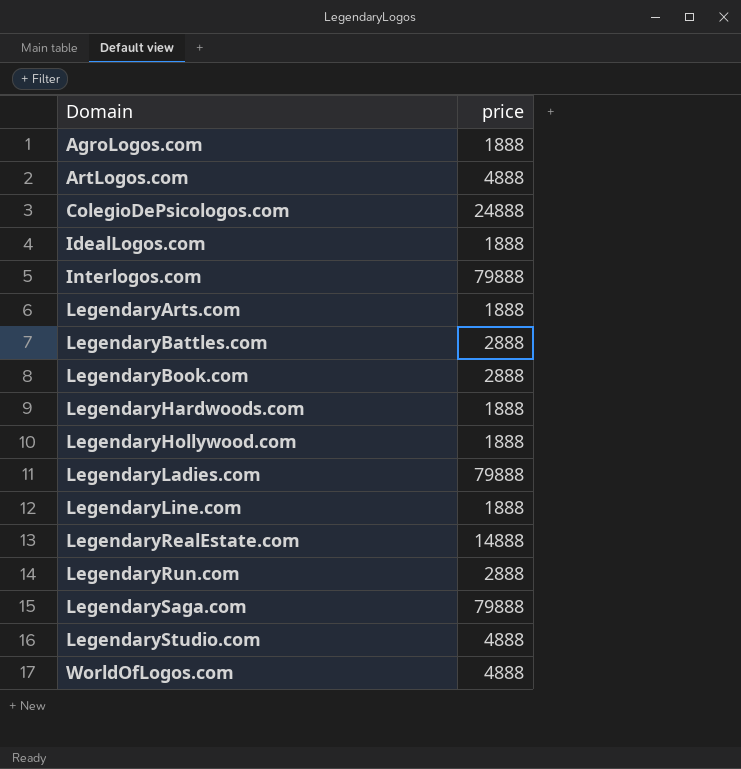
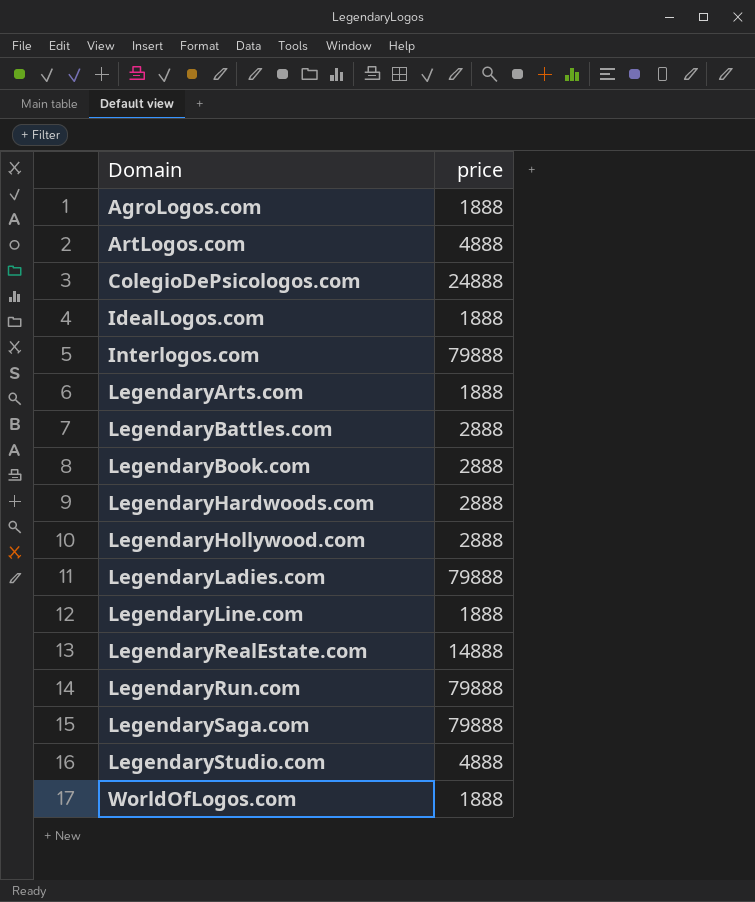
LegendaryHardwoods.com | price: 1888 -> 2888
LegendaryHollywood.com | price: 1888 -> 2888
LegendaryRun.com | price: 2888 -> 79888
WorldOfLogos.com | price: 4888 -> 1888

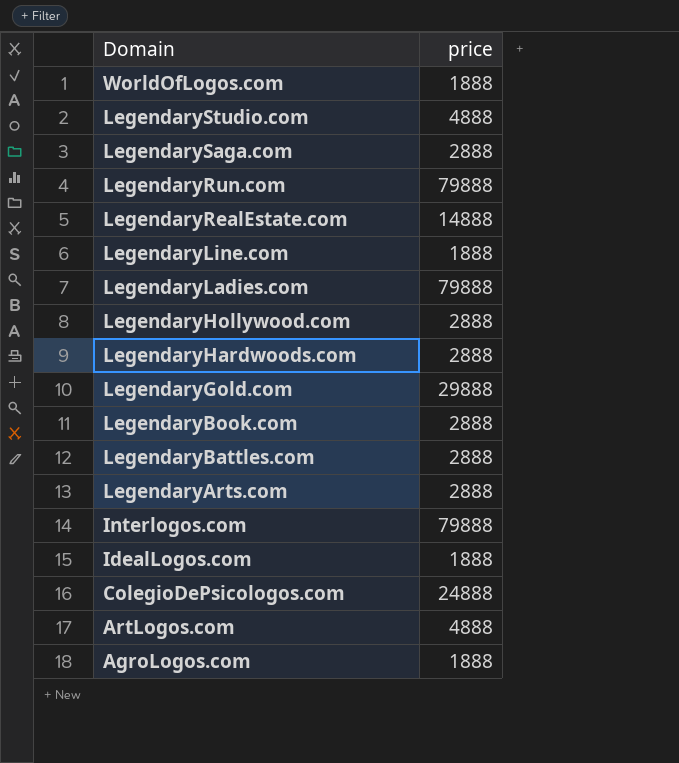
row order: Domain ascending -> Domain descending
LegendarySaga.com | price: 79888 -> 2888
row LegendaryGold.com: none -> 29888
LegendaryArts.com | price: 1888 -> 2888

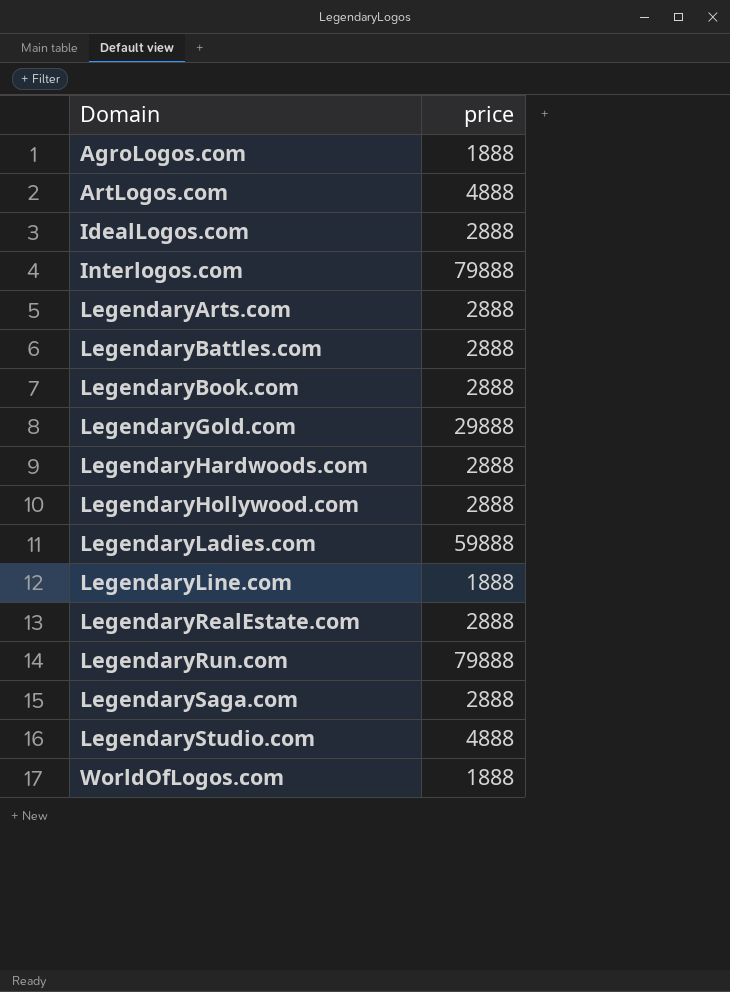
row order: Domain descending -> Domain ascending
row ColegioDePsicologos.com: 24888 -> none
IdealLogos.com | price: 1888 -> 2888
LegendaryLadies.com | price: 79888 -> 59888
LegendaryRealEstate.com | price: 14888 -> 2888

